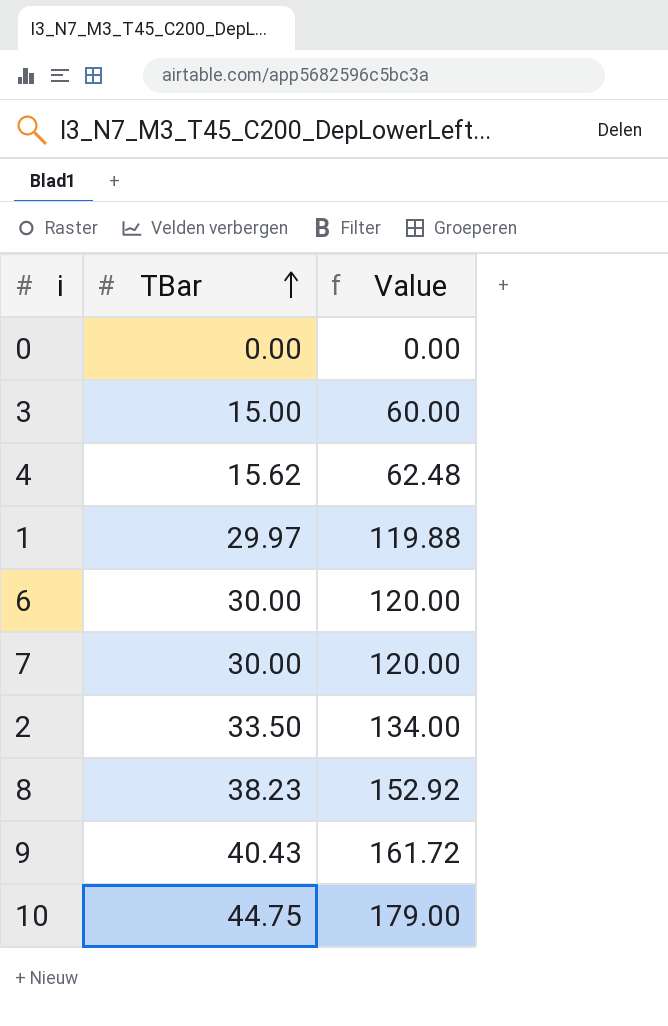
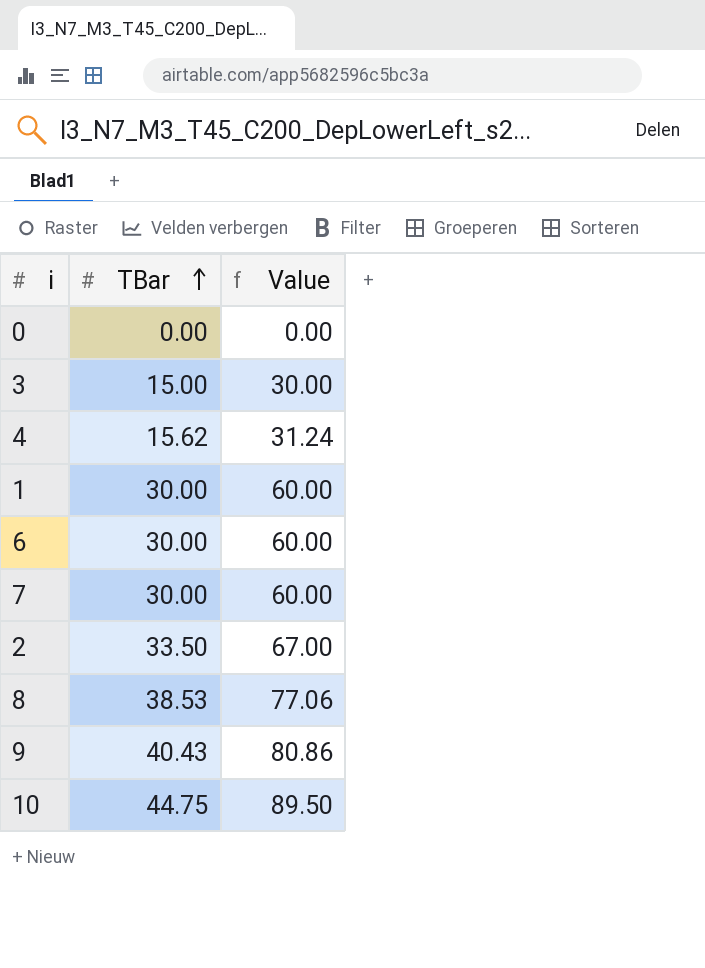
column Value | formula: [TBar] * 4 -> [TBar] * 2
1 | TBar: 29.97 -> 30.00
8 | TBar: 38.23 -> 38.53

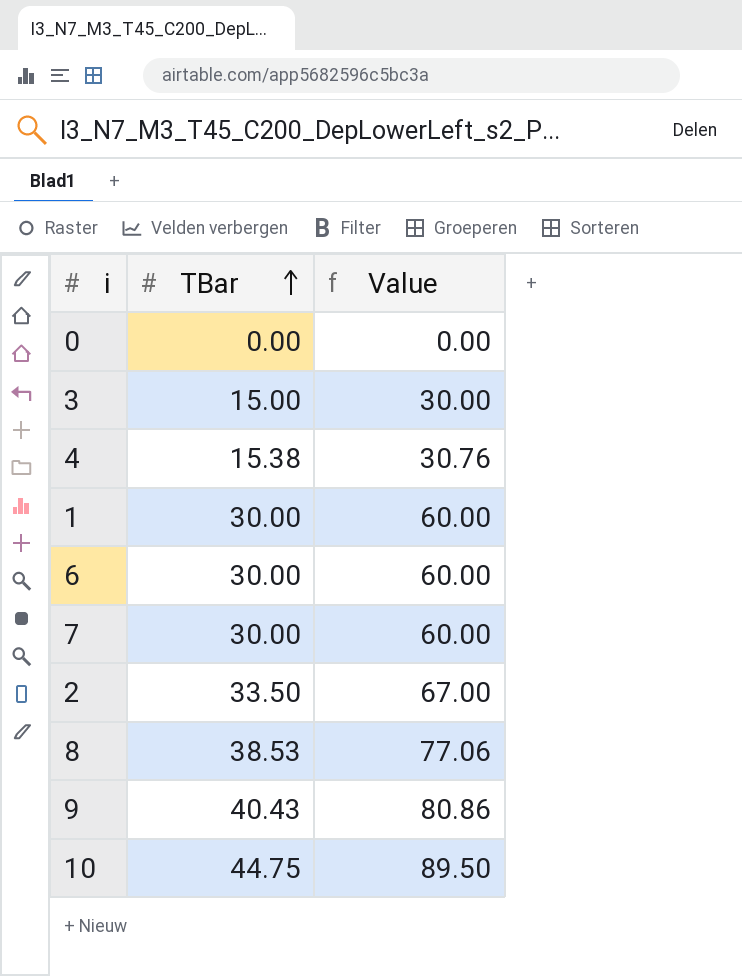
4 | TBar: 15.62 -> 15.38
4 | Value: 31.24 -> 30.76

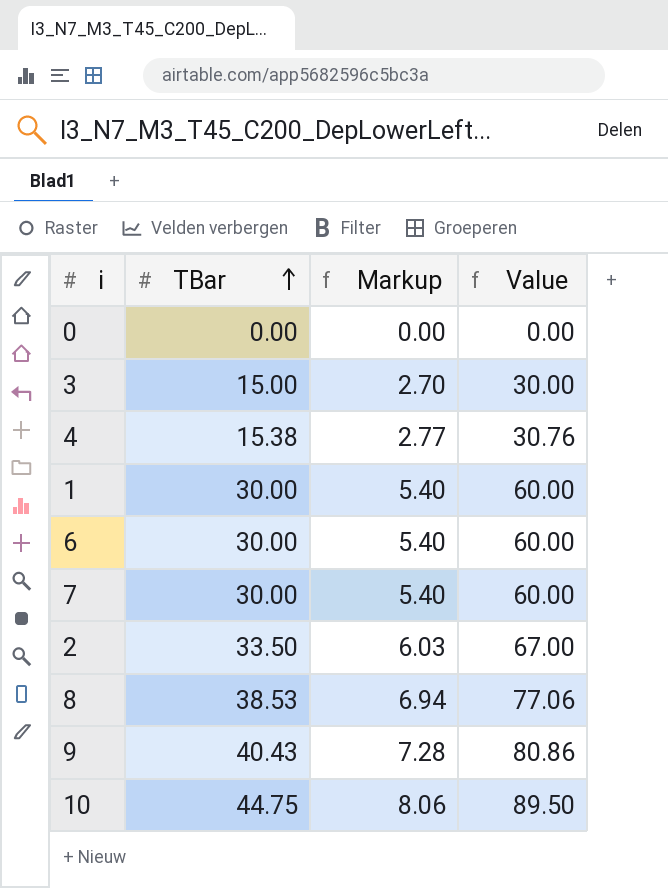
column Markup | formula: none -> [TBar] * 0.18

